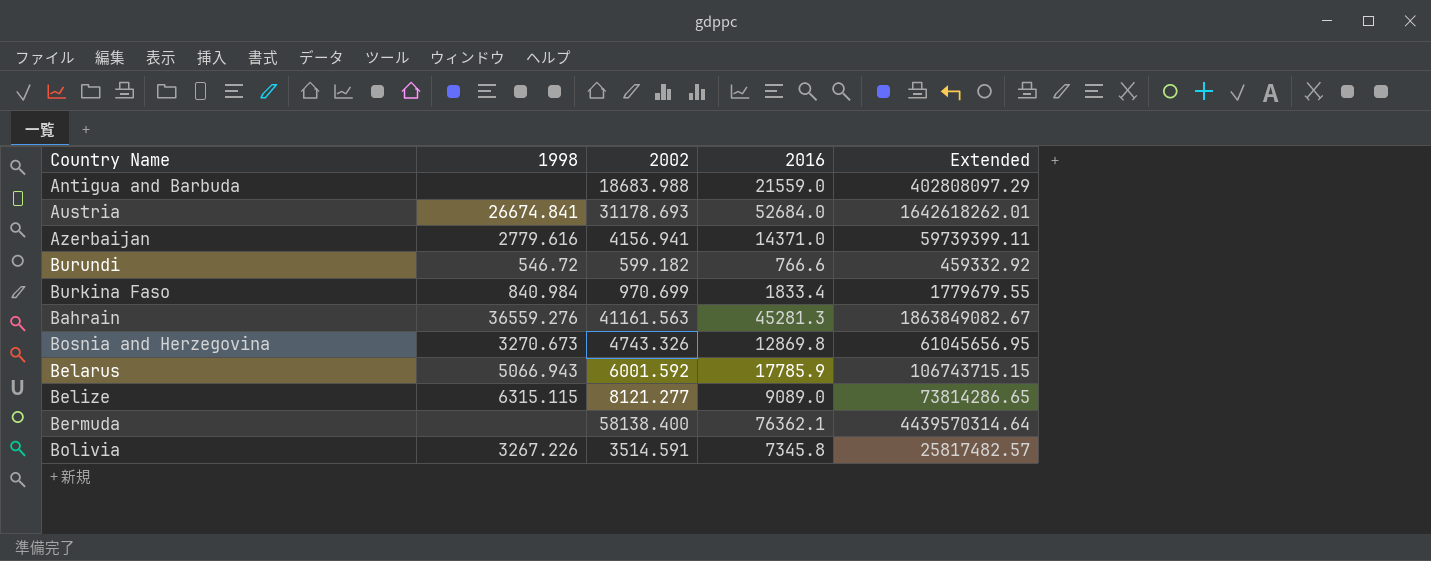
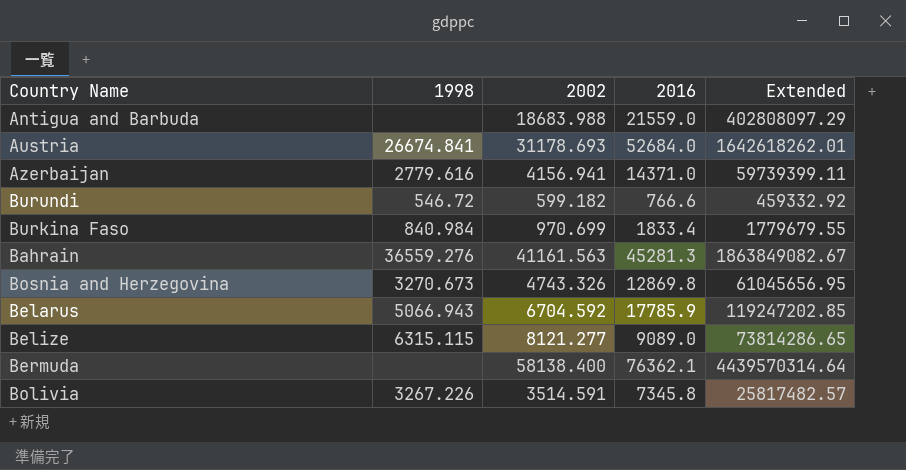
Belarus | 2002: 6001.592 -> 6704.592
Belarus | Extended: 106743715.15 -> 119247202.85

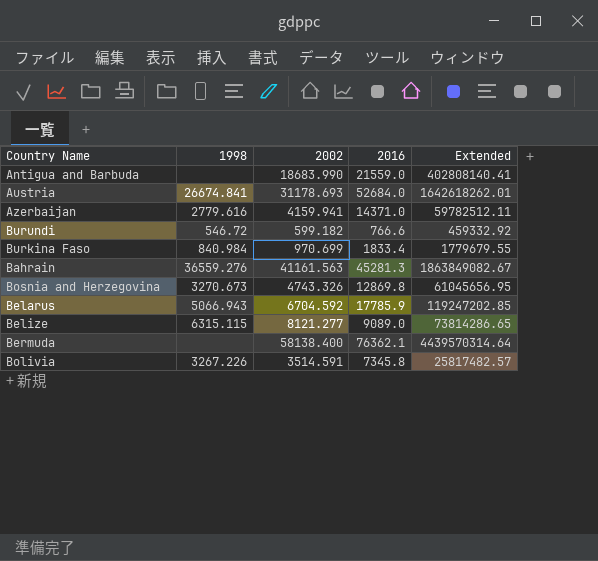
Antigua and Barbuda | 2002: 18683.988 -> 18683.990
Antigua and Barbuda | Extended: 402808097.29 -> 402808140.41
Azerbaijan | 2002: 4156.941 -> 4159.941
Azerbaijan | Extended: 59739399.11 -> 59782512.11

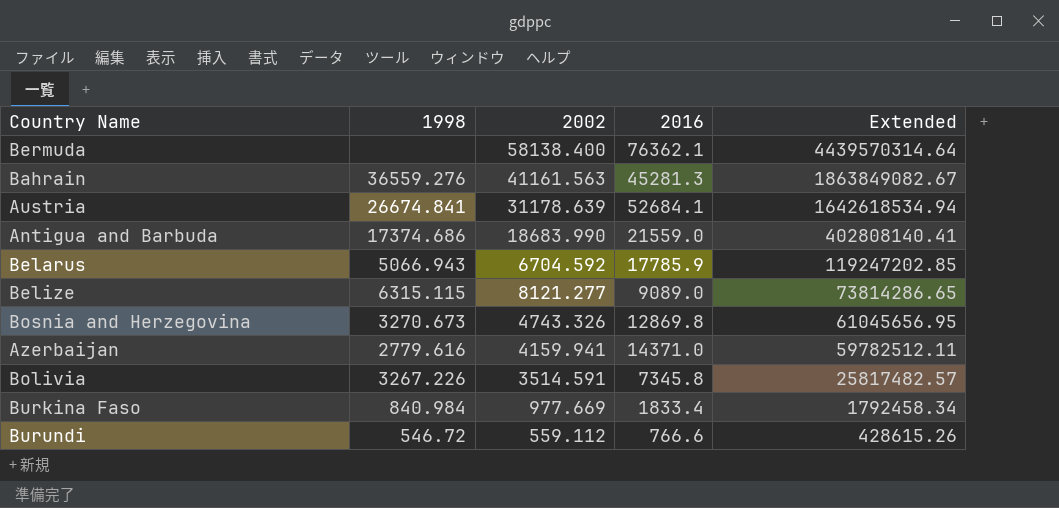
row order: none -> Extended descending
Austria | 2002: 31178.693 -> 31178.639
Austria | 2016: 52684.0 -> 52684.1
Austria | Extended: 1642618262.01 -> 1642618534.94
Antigua and Barbuda | 1998: none -> 17374.686
Burkina Faso | 2002: 970.699 -> 977.669
Burkina Faso | Extended: 1779679.55 -> 1792458.34
Burundi | 2002: 599.182 -> 559.112
Burundi | Extended: 459332.92 -> 428615.26

